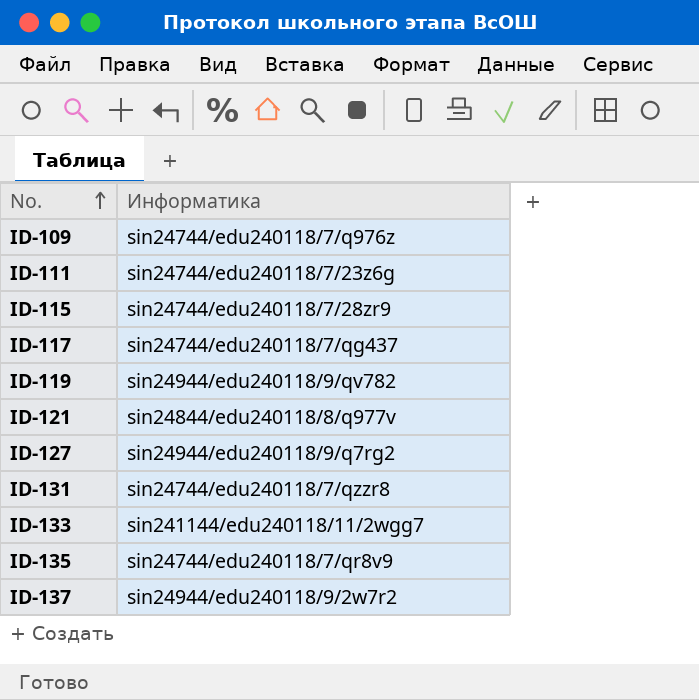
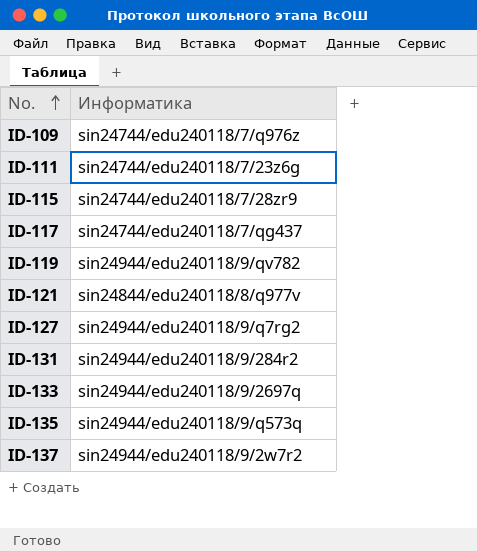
ID-131 | Информатика: sin24744/edu240118/7/qzzr8 -> sin24944/edu240118/9/284r2
ID-133 | Информатика: sin241144/edu240118/11/2wgg7 -> sin24944/edu240118/9/2697q
ID-135 | Информатика: sin24744/edu240118/7/qr8v9 -> sin24944/edu240118/9/q573q

